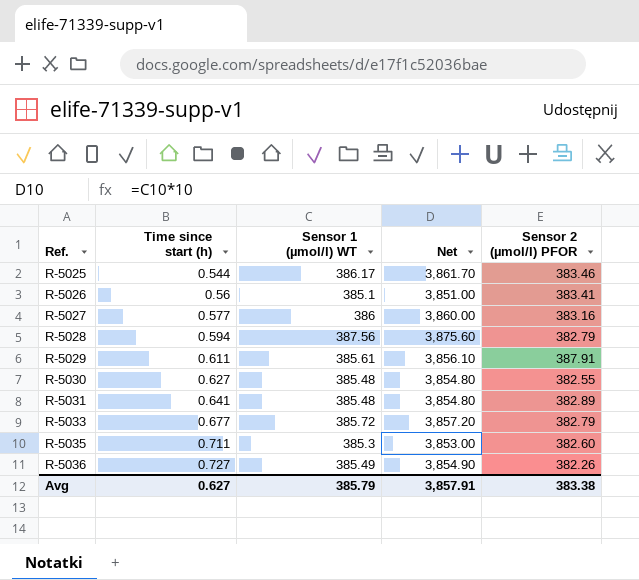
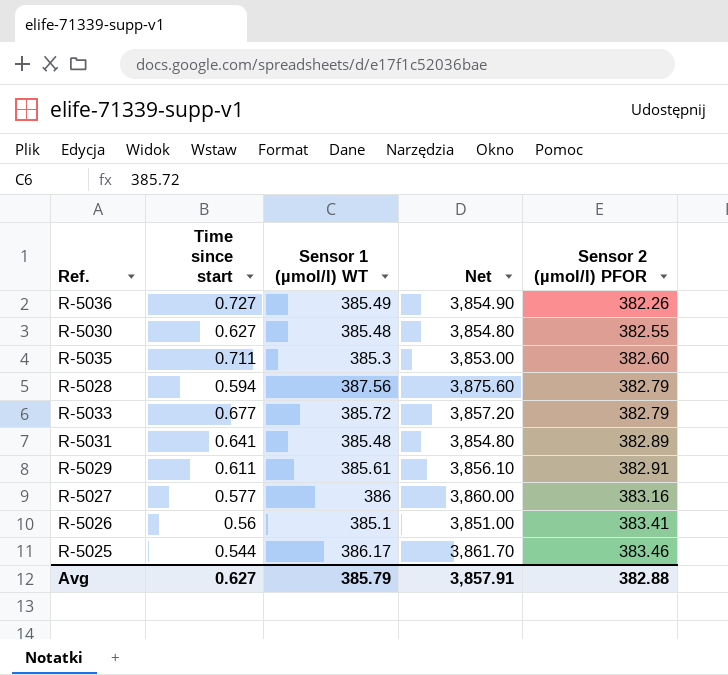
row order: Ref. ascending -> Sensor 2 (µmol/l) PFOR ascending
column name: Time since start (h) -> Time since start
R-5029 | Sensor 2 (µmol/l) PFOR: 387.91 -> 382.91
Avg | Sensor 2 (µmol/l) PFOR: 383.38 -> 382.88

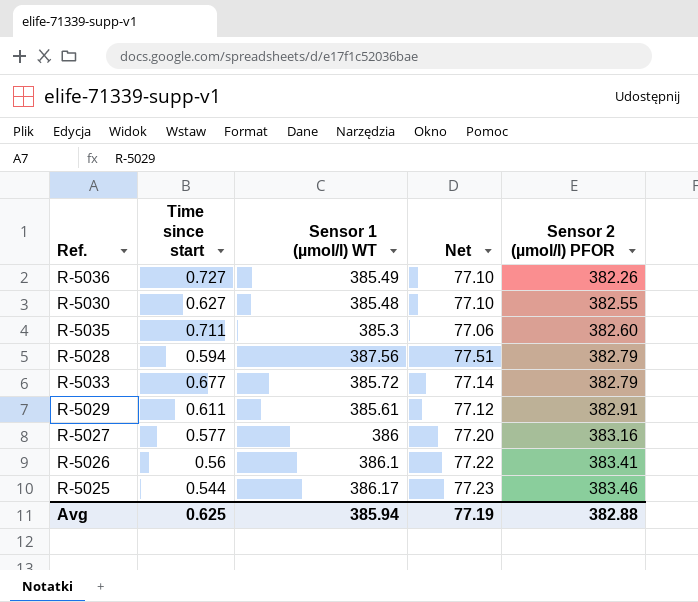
column Net | formula: [Sensor 1 (µmol/l) WT] * 10 -> [Sensor 1 (µmol/l) WT] * 0.2
row R-5031: 0.641 | 385.48 | 3,854.80 | 382.89 -> none
R-5026 | Sensor 1 (µmol/l) WT: 385.1 -> 386.1
Avg | Time since start: 0.627 -> 0.625
Avg | Sensor 1 (µmol/l) WT: 385.79 -> 385.94
Avg | Net: 3,857.91 -> 77.19

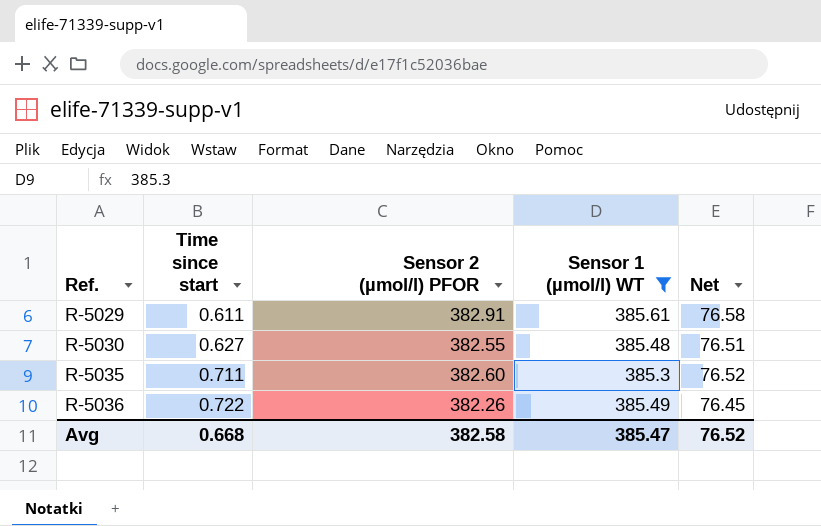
filter: none -> Sensor 1 (µmol/l) WT <= 385.61
row order: Sensor 2 (µmol/l) PFOR ascending -> Ref. ascending
column Sensor 2 (µmol/l) PFOR | position: 5 -> 3
column Net | formula: [Sensor 1 (µmol/l) WT] * 0.2 -> [Sensor 2 (µmol/l) PFOR] * 0.2
R-5036 | Time since start: 0.727 -> 0.722
Avg | Time since start: 0.625 -> 0.668
Avg | Sensor 2 (µmol/l) PFOR: 382.88 -> 382.58
Avg | Sensor 1 (µmol/l) WT: 385.94 -> 385.47
Avg | Net: 77.19 -> 76.52

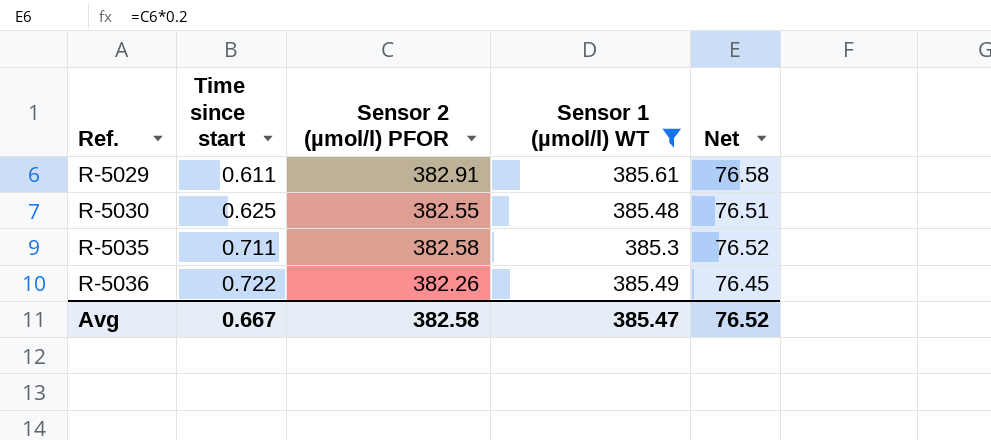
R-5030 | Time since start: 0.627 -> 0.625
R-5035 | Sensor 2 (µmol/l) PFOR: 382.60 -> 382.58
Avg | Time since start: 0.668 -> 0.667

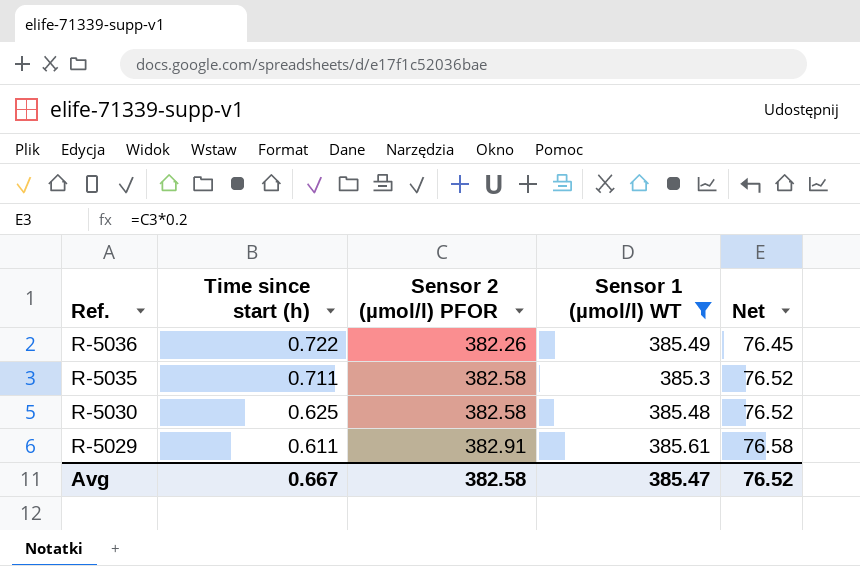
row order: Ref. ascending -> Ref. descending
column name: Time since start -> Time since start (h)
R-5030 | Sensor 2 (µmol/l) PFOR: 382.55 -> 382.58
R-5030 | Net: 76.51 -> 76.52

